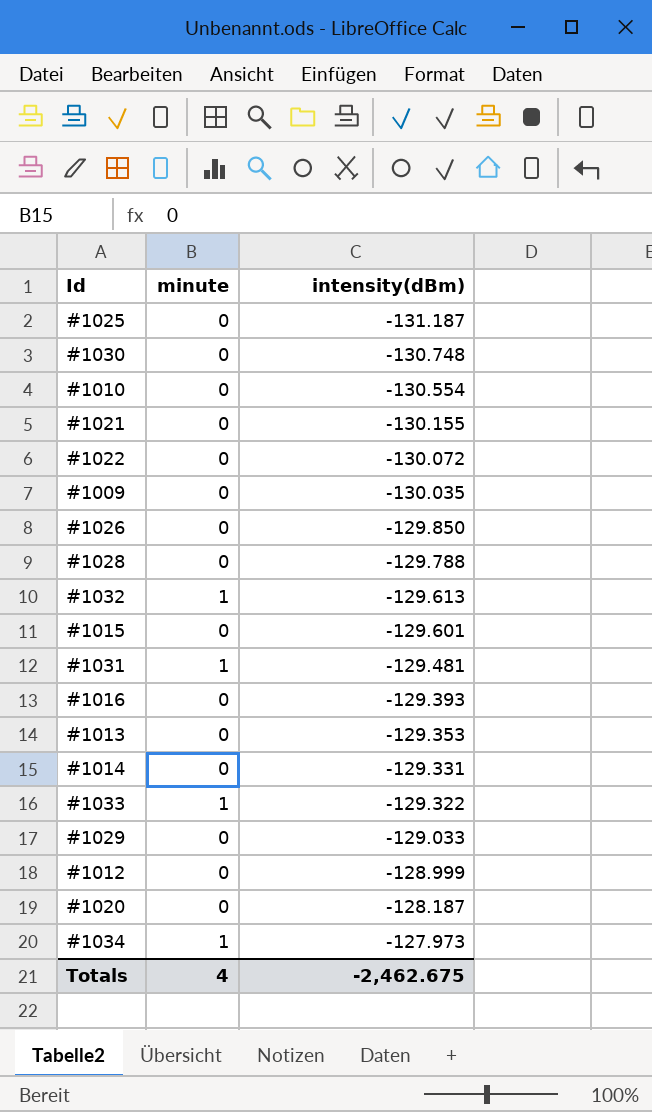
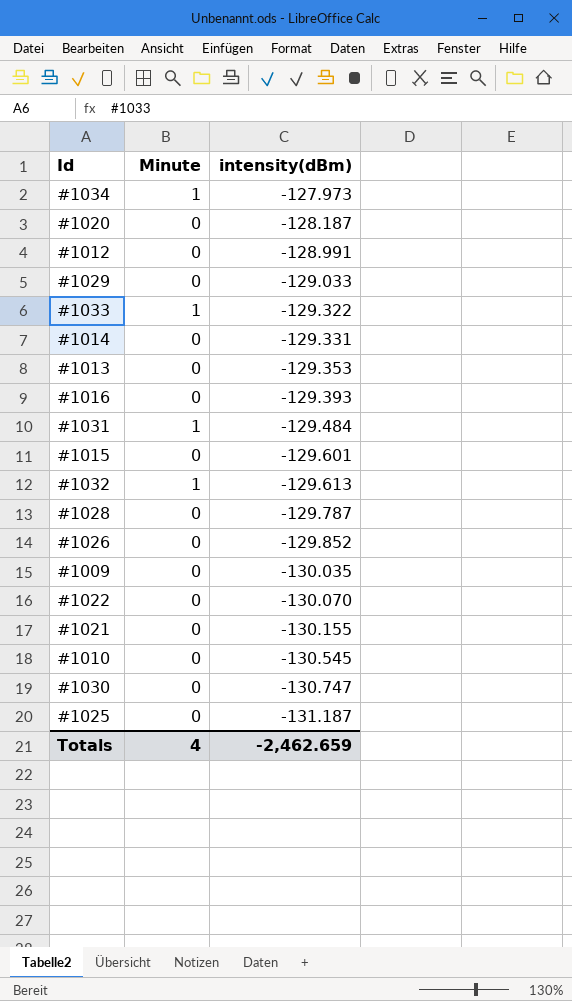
row order: intensity(dBm) ascending -> intensity(dBm) descending
column name: minute -> Minute
#1012 | intensity(dBm): -128.999 -> -128.991
#1031 | intensity(dBm): -129.481 -> -129.484
#1028 | intensity(dBm): -129.788 -> -129.787
#1026 | intensity(dBm): -129.850 -> -129.852
#1022 | intensity(dBm): -130.072 -> -130.070
#1010 | intensity(dBm): -130.554 -> -130.545
#1030 | intensity(dBm): -130.748 -> -130.747
Totals | intensity(dBm): -2,462.675 -> -2,462.659

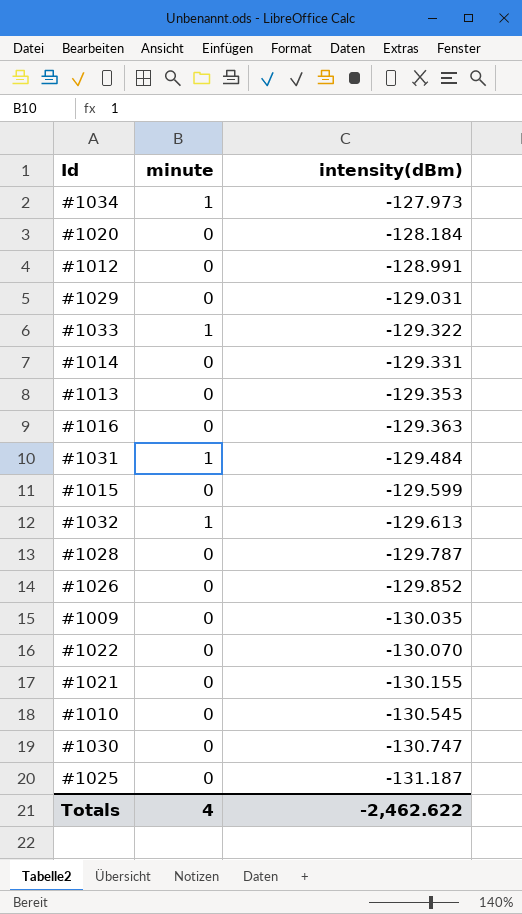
column name: Minute -> minute
#1020 | intensity(dBm): -128.187 -> -128.184
#1029 | intensity(dBm): -129.033 -> -129.031
#1016 | intensity(dBm): -129.393 -> -129.363
#1015 | intensity(dBm): -129.601 -> -129.599
Totals | intensity(dBm): -2,462.659 -> -2,462.622

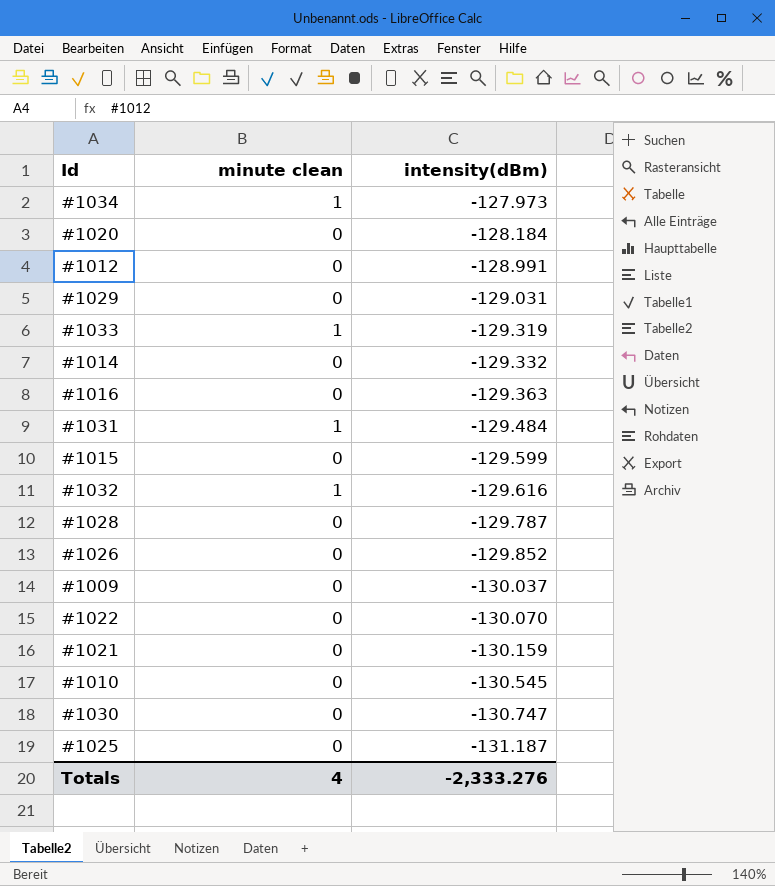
column name: minute -> minute clean
row #1013: 0 | -129.353 -> none
#1033 | intensity(dBm): -129.322 -> -129.319
#1014 | intensity(dBm): -129.331 -> -129.332
#1032 | intensity(dBm): -129.613 -> -129.616
#1009 | intensity(dBm): -130.035 -> -130.037
#1021 | intensity(dBm): -130.155 -> -130.159
Totals | intensity(dBm): -2,462.622 -> -2,333.276

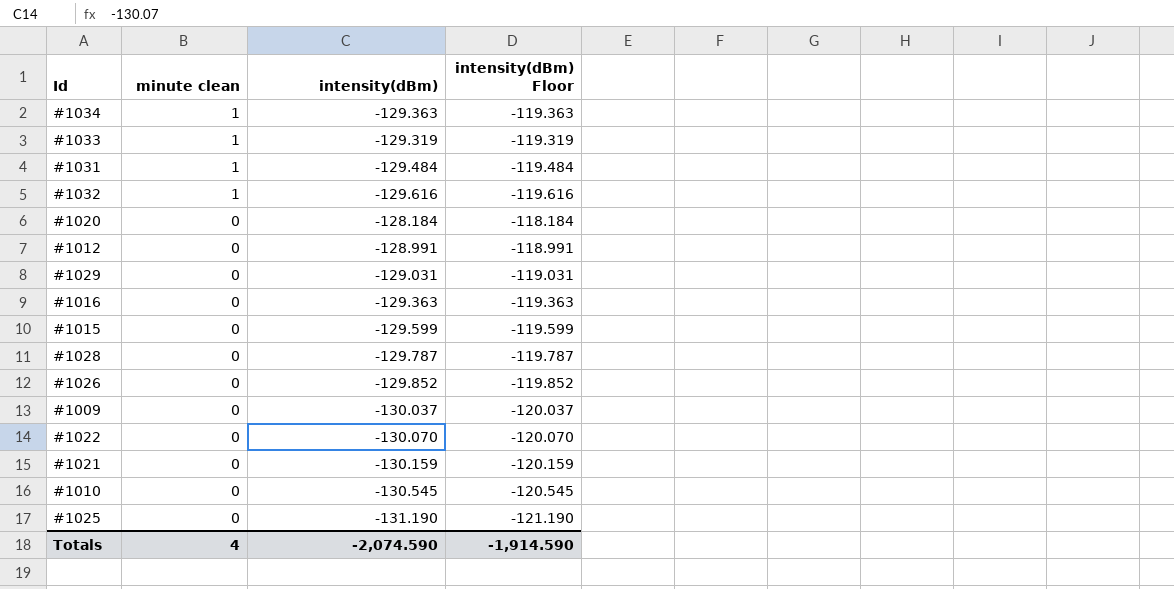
row order: intensity(dBm) descending -> minute clean descending
column intensity(dBm) Floor | formula: none -> [intensity(dBm)] + 10
row #1014: 0 | -129.332 -> none
row #1030: 0 | -130.747 -> none
#1034 | intensity(dBm): -127.973 -> -129.363
#1025 | intensity(dBm): -131.187 -> -131.190
Totals | intensity(dBm): -2,333.276 -> -2,074.590

